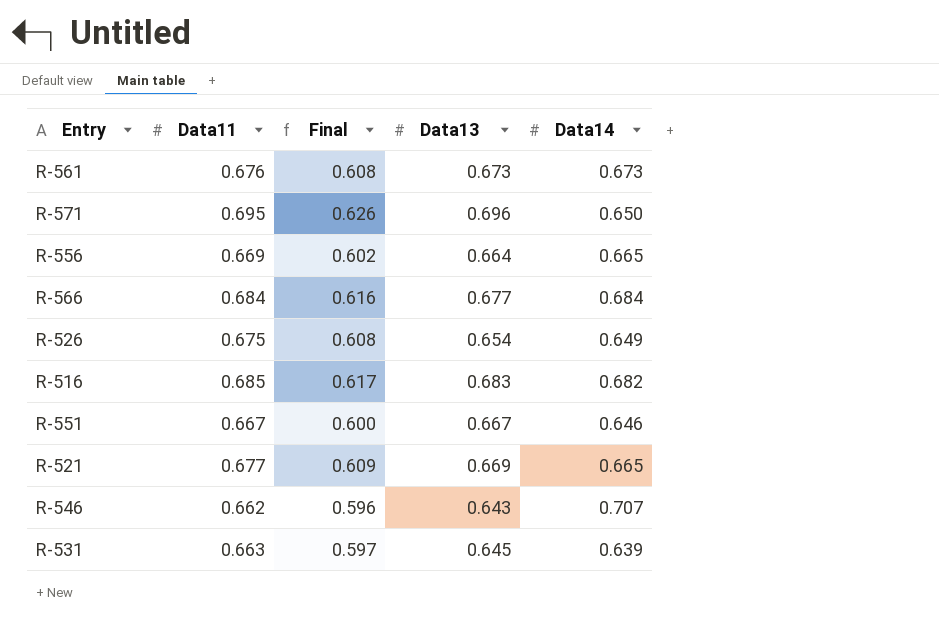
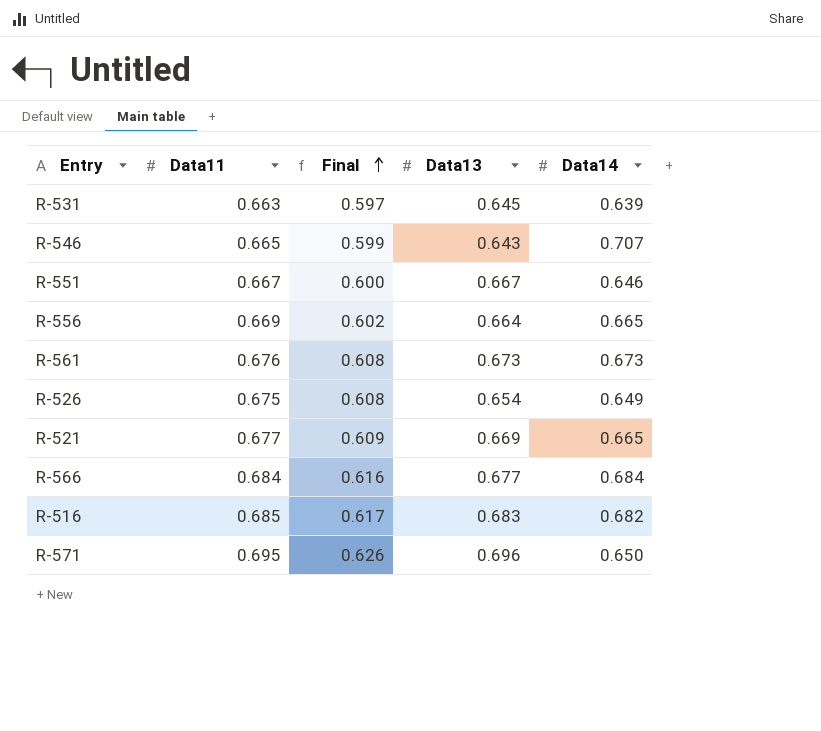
row order: none -> Final ascending
R-546 | Data11: 0.662 -> 0.665
R-546 | Final: 0.596 -> 0.599

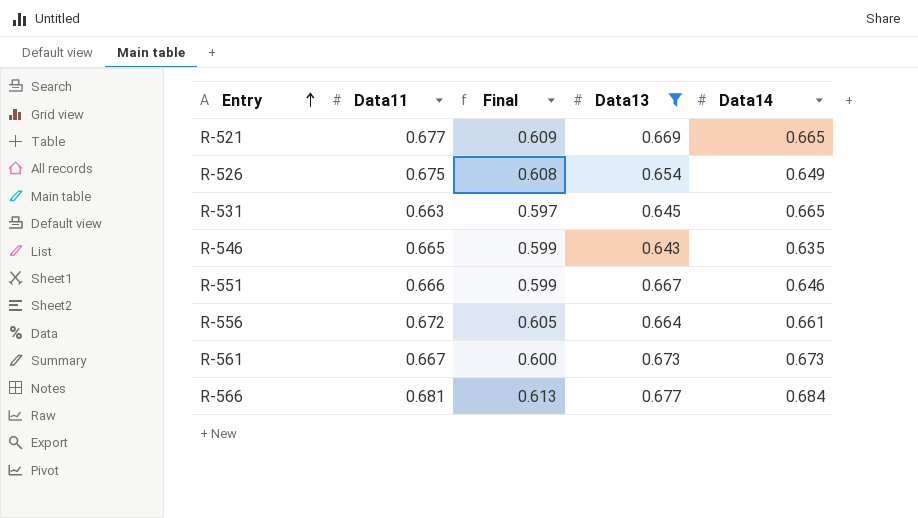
filter: none -> Data13 <= 0.677
row order: Final ascending -> Entry ascending
R-531 | Data14: 0.639 -> 0.665
R-546 | Data14: 0.707 -> 0.635
R-551 | Data11: 0.667 -> 0.666
R-551 | Final: 0.600 -> 0.599
R-556 | Data11: 0.669 -> 0.672
R-556 | Final: 0.602 -> 0.605
R-556 | Data14: 0.665 -> 0.661
R-561 | Data11: 0.676 -> 0.667
R-561 | Final: 0.608 -> 0.600
R-566 | Data11: 0.684 -> 0.681
R-566 | Final: 0.616 -> 0.613

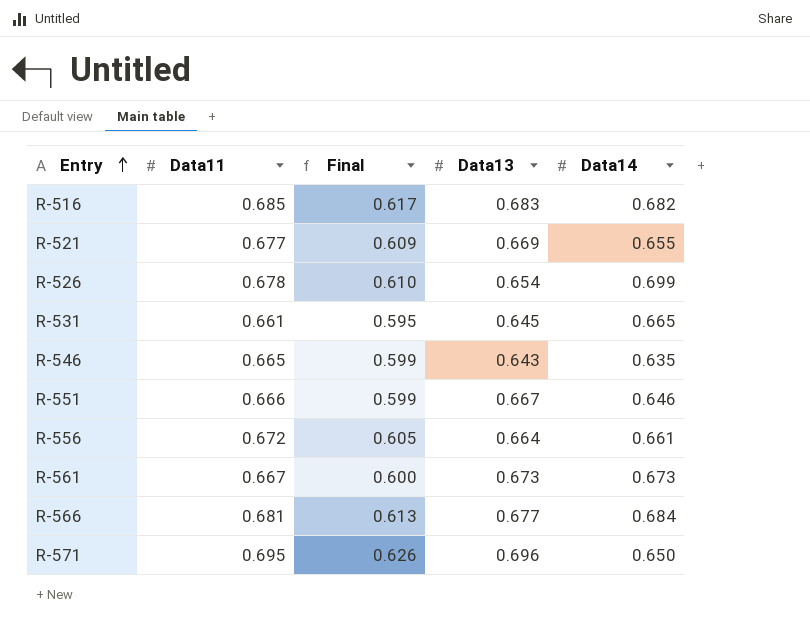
filter: Data13 <= 0.677 -> none
R-521 | Data14: 0.665 -> 0.655
R-526 | Data11: 0.675 -> 0.678
R-526 | Final: 0.608 -> 0.610
R-526 | Data14: 0.649 -> 0.699
R-531 | Data11: 0.663 -> 0.661
R-531 | Final: 0.597 -> 0.595

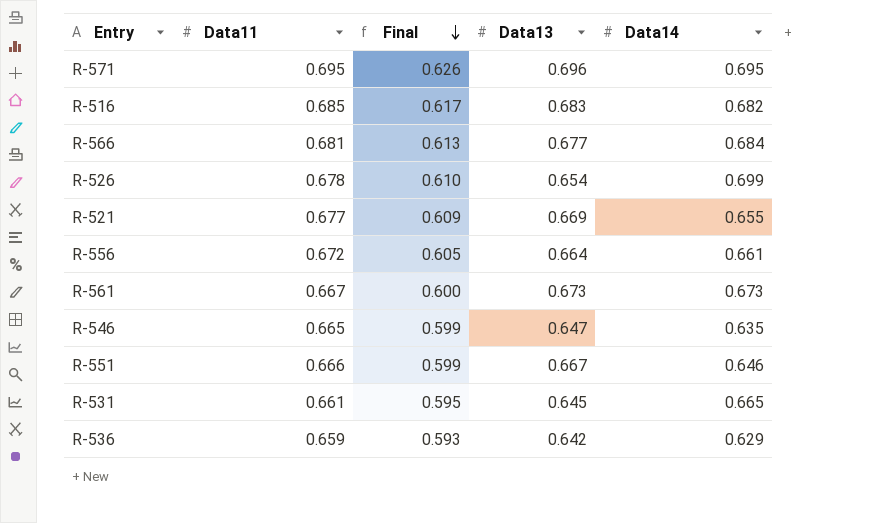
row order: Entry ascending -> Final descending
R-571 | Data14: 0.650 -> 0.695
R-546 | Data13: 0.643 -> 0.647
row R-536: none -> 0.659 | 0.593 | 0.642 | 0.629

